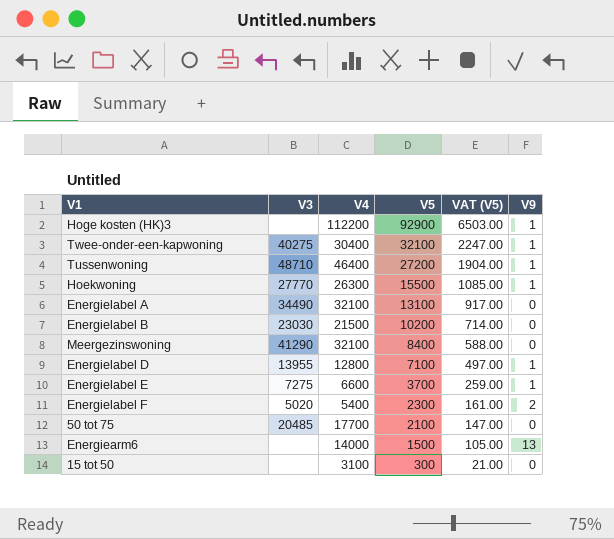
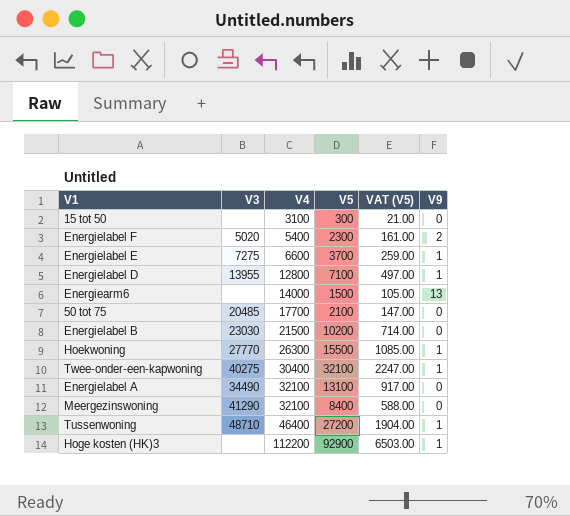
row order: V5 descending -> V4 ascending

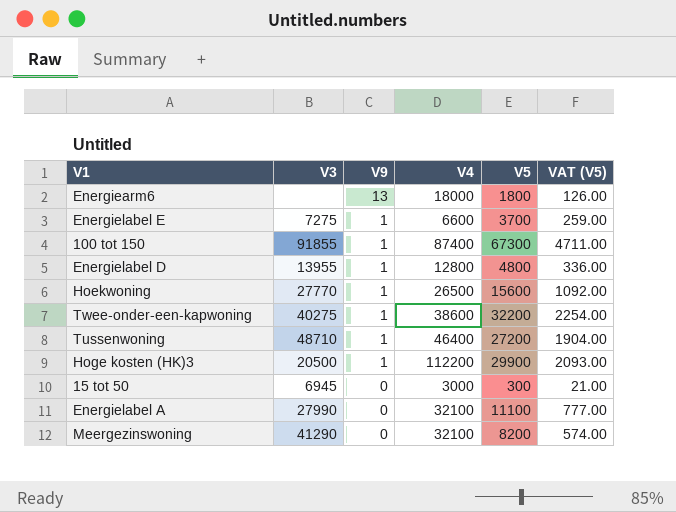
row order: V4 ascending -> V9 descending
column V9 | position: 6 -> 3
row Energielabel F: 5020 | 5400 | 2300 | 161.00 | 2 -> none
row 50 tot 75: 20485 | 17700 | 2100 | 147.00 | 0 -> none
row Energielabel B: 23030 | 21500 | 10200 | 714.00 | 0 -> none
Energiearm6 | V4: 14000 -> 18000
Energiearm6 | V5: 1500 -> 1800
Energiearm6 | VAT (V5): 105.00 -> 126.00
row 100 tot 150: none -> 91855 | 1 | 87400 | 67300 | 4711.00
Energielabel D | V5: 7100 -> 4800
Energielabel D | VAT (V5): 497.00 -> 336.00
Hoekwoning | V4: 26300 -> 26500
Hoekwoning | V5: 15500 -> 15600
Hoekwoning | VAT (V5): 1085.00 -> 1092.00
Twee-onder-een-kapwoning | V4: 30400 -> 38600
Twee-onder-een-kapwoning | V5: 32100 -> 32200
Twee-onder-een-kapwoning | VAT (V5): 2247.00 -> 2254.00
Hoge kosten (HK)3 | V3: none -> 20500
Hoge kosten (HK)3 | V5: 92900 -> 29900
Hoge kosten (HK)3 | VAT (V5): 6503.00 -> 2093.00
15 tot 50 | V3: none -> 6945
15 tot 50 | V4: 3100 -> 3000
Energielabel A | V3: 34490 -> 27990
Energielabel A | V5: 13100 -> 11100
Energielabel A | VAT (V5): 917.00 -> 777.00
Meergezinswoning | V5: 8400 -> 8200
Meergezinswoning | VAT (V5): 588.00 -> 574.00

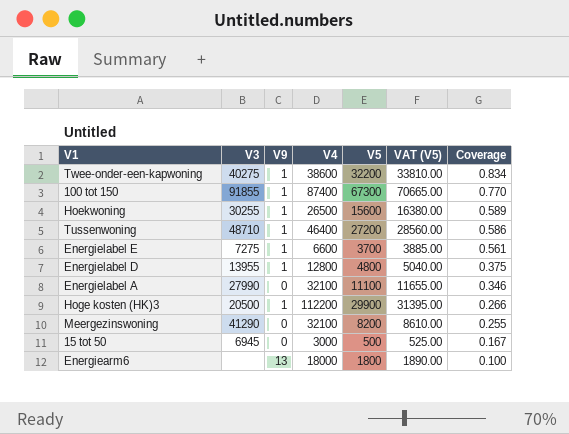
row order: V9 descending -> Coverage descending
column VAT (V5) | formula: [V5] * 0.07 -> [V5] * 1.05
column Coverage | formula: none -> [V5] / [V4]
Hoekwoning | V3: 27770 -> 30255
15 tot 50 | V5: 300 -> 500

